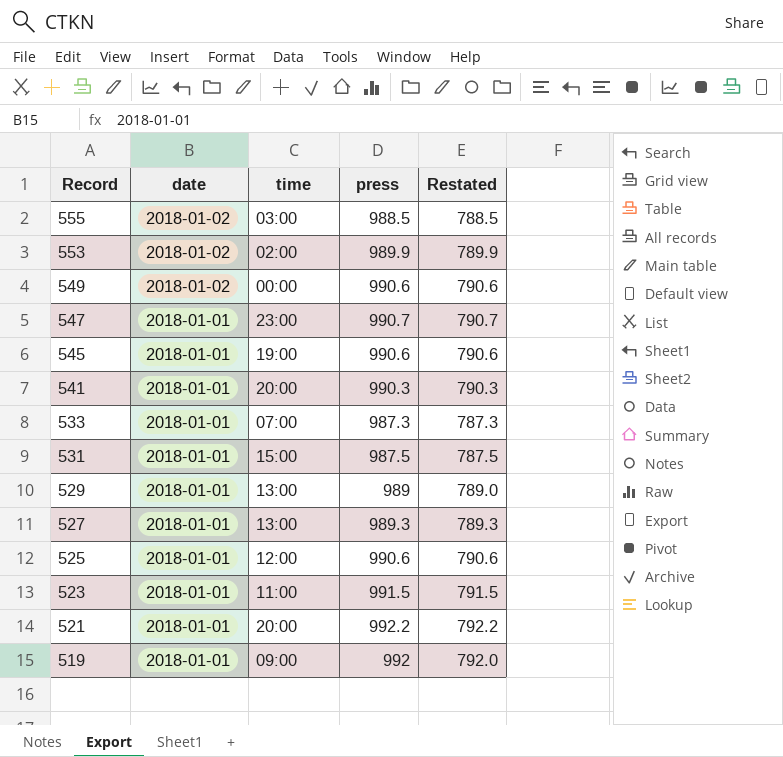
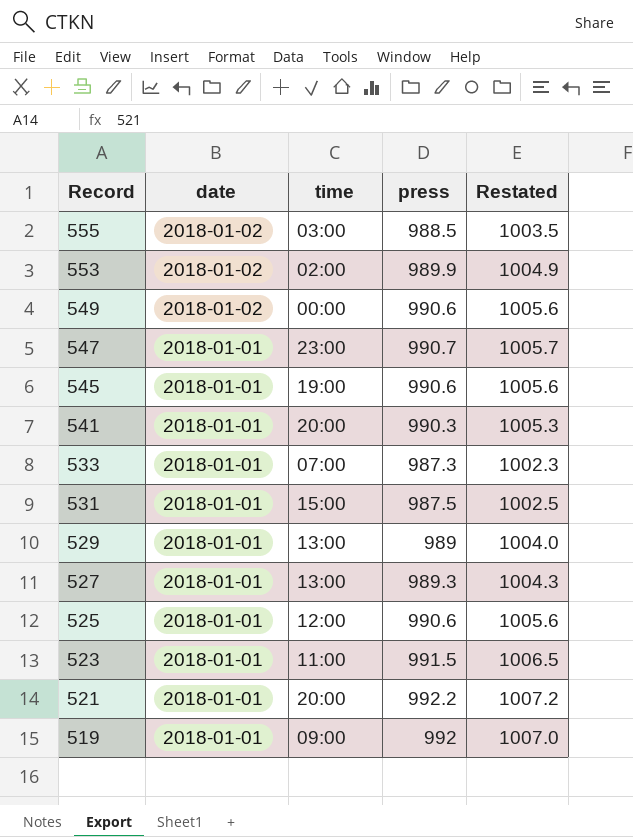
column Restated | formula: [press] - 200 -> [press] + 15

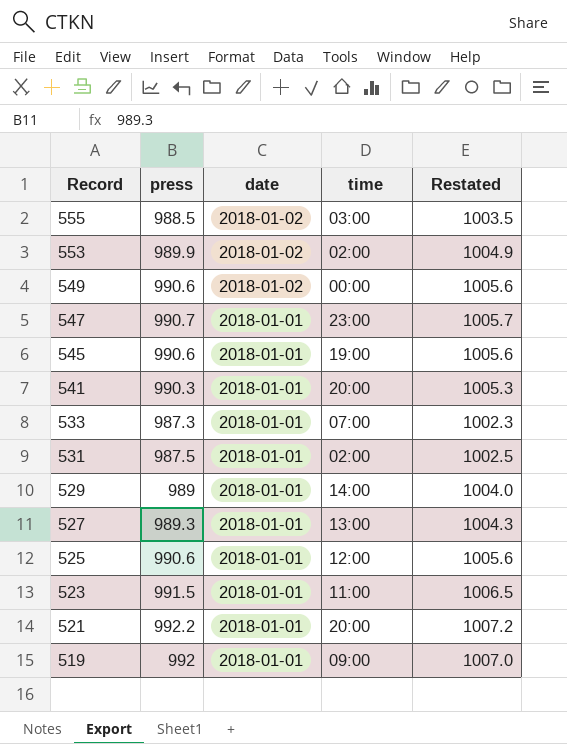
column press | position: 4 -> 2
531 | time: 15:00 -> 02:00
529 | time: 13:00 -> 14:00

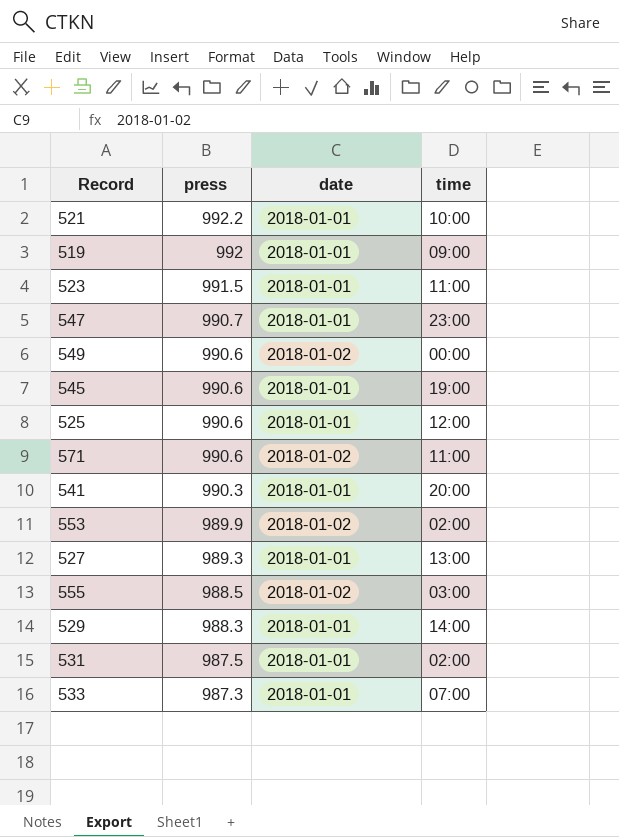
row order: Record descending -> press descending
column Restated | formula: [press] + 15 -> none
521 | time: 20:00 -> 10:00
row 571: none -> 990.6 | 2018-01-02 | 11:00
529 | press: 989 -> 988.3

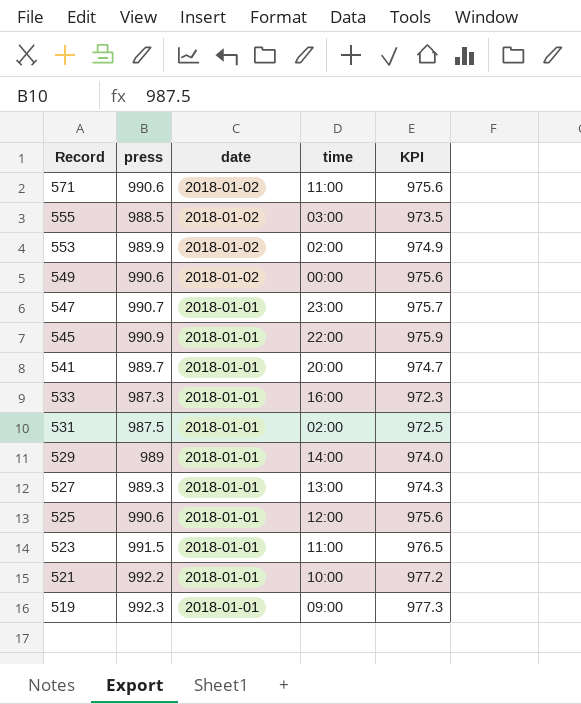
row order: press descending -> Record descending
column KPI | formula: none -> [press] - 15
545 | press: 990.6 -> 990.9
545 | time: 19:00 -> 22:00
541 | press: 990.3 -> 989.7
533 | time: 07:00 -> 16:00
529 | press: 988.3 -> 989
519 | press: 992 -> 992.3

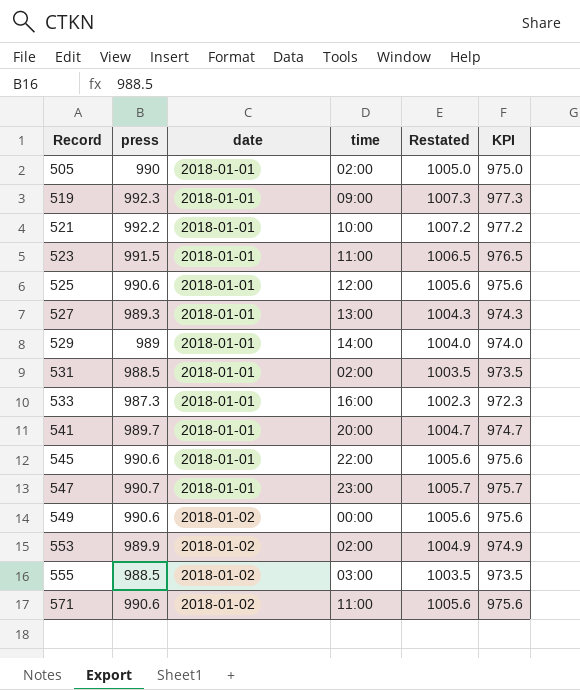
row order: Record descending -> Record ascending
column Restated | formula: none -> [press] + 15
row 505: none -> 990 | 2018-01-01 | 02:00 | 1005.0 | 975.0
531 | press: 987.5 -> 988.5
531 | KPI: 972.5 -> 973.5
545 | press: 990.9 -> 990.6
545 | KPI: 975.9 -> 975.6

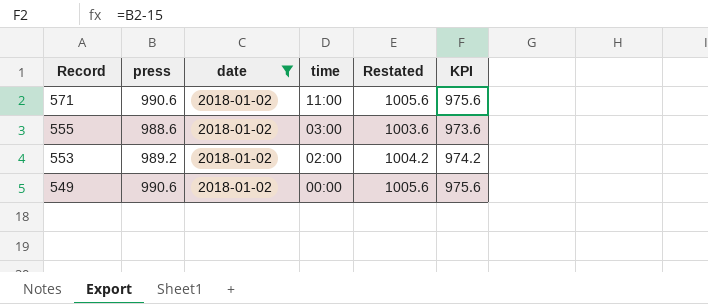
filter: none -> date = 2018-01-02
row order: Record ascending -> Record descending
555 | press: 988.5 -> 988.6
555 | Restated: 1003.5 -> 1003.6
555 | KPI: 973.5 -> 973.6
553 | press: 989.9 -> 989.2
553 | Restated: 1004.9 -> 1004.2
553 | KPI: 974.9 -> 974.2

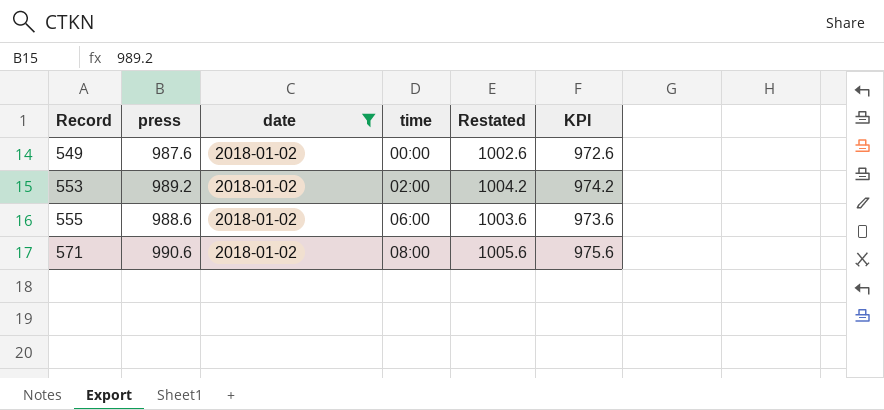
row order: Record descending -> Record ascending
549 | press: 990.6 -> 987.6
549 | Restated: 1005.6 -> 1002.6
549 | KPI: 975.6 -> 972.6
555 | time: 03:00 -> 06:00
571 | time: 11:00 -> 08:00

